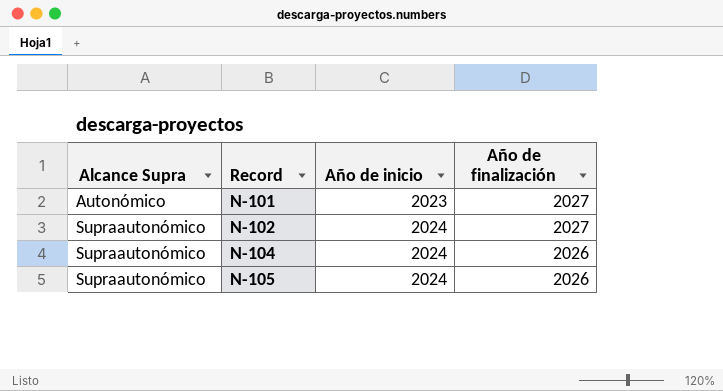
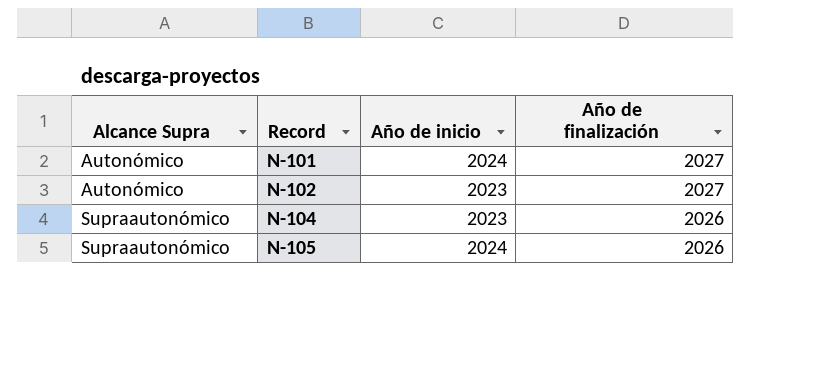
N-101 | Año de inicio: 2023 -> 2024
N-102 | Alcance Supra: Supraautonómico -> Autonómico
N-102 | Año de inicio: 2024 -> 2023
N-104 | Año de inicio: 2024 -> 2023

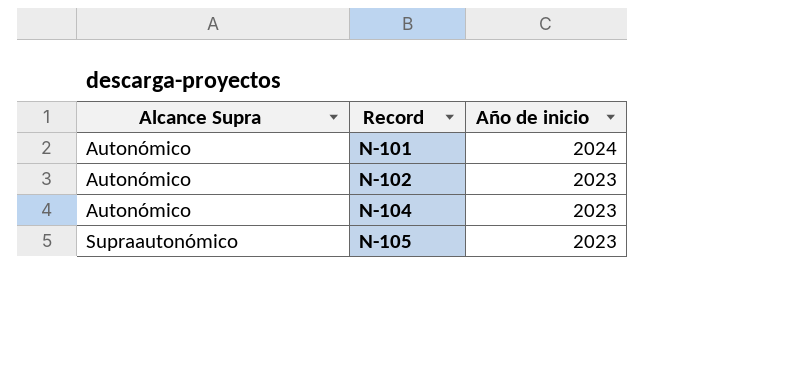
column Año de finalización | position: 4 -> none
N-104 | Alcance Supra: Supraautonómico -> Autonómico
N-105 | Año de inicio: 2024 -> 2023

